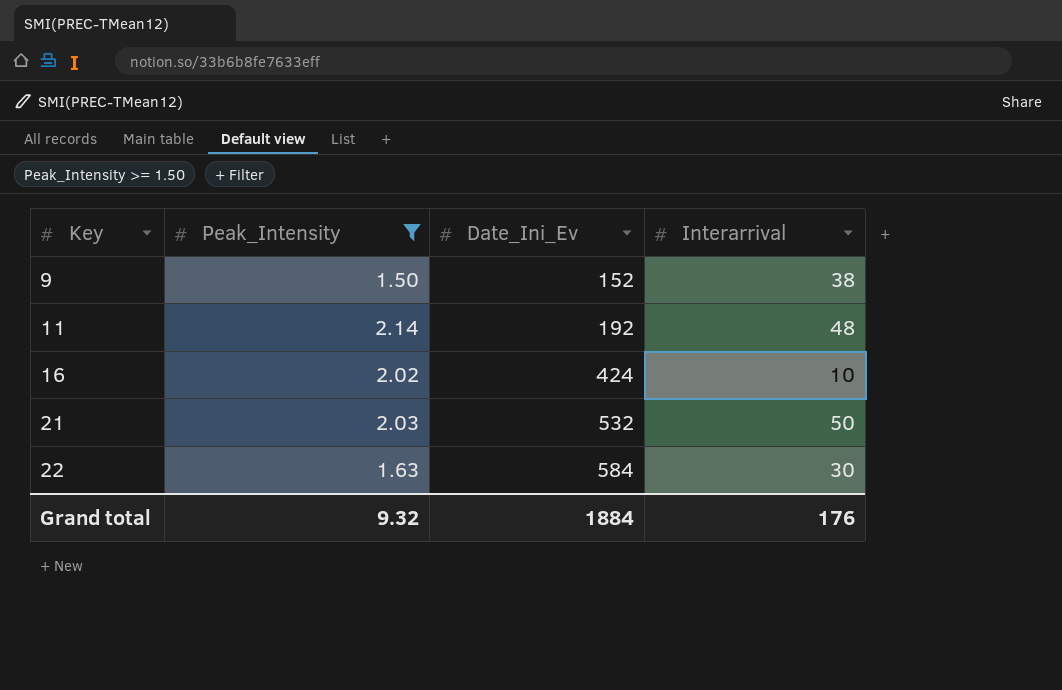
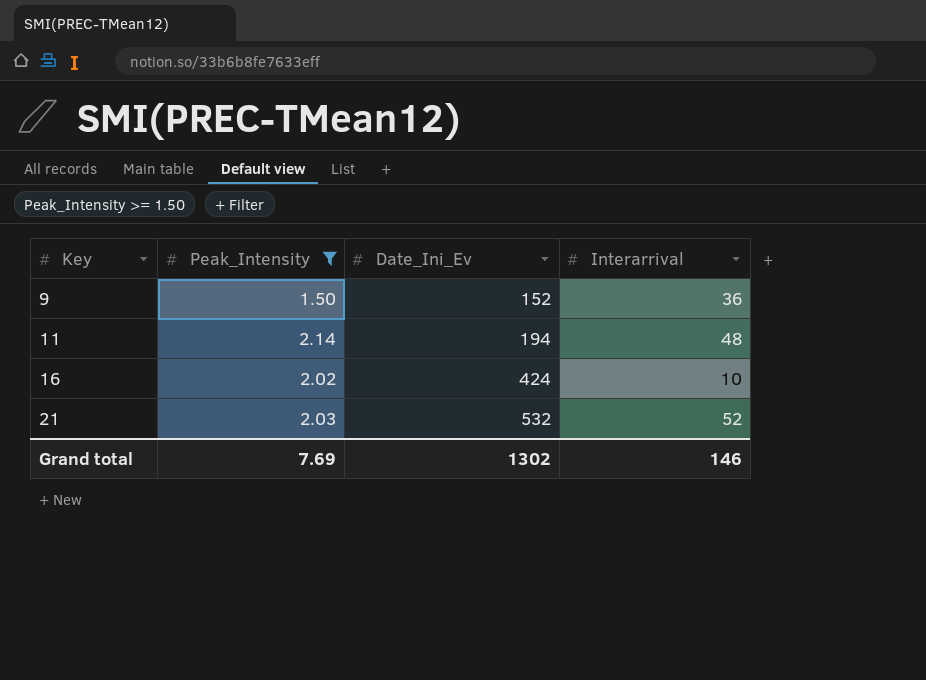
row 22: 1.63 | 584 | 30 -> none
9 | Interarrival: 38 -> 36
11 | Date_Ini_Ev: 192 -> 194
21 | Interarrival: 50 -> 52
Grand total | Peak_Intensity: 9.32 -> 7.69
Grand total | Date_Ini_Ev: 1884 -> 1302
Grand total | Interarrival: 176 -> 146

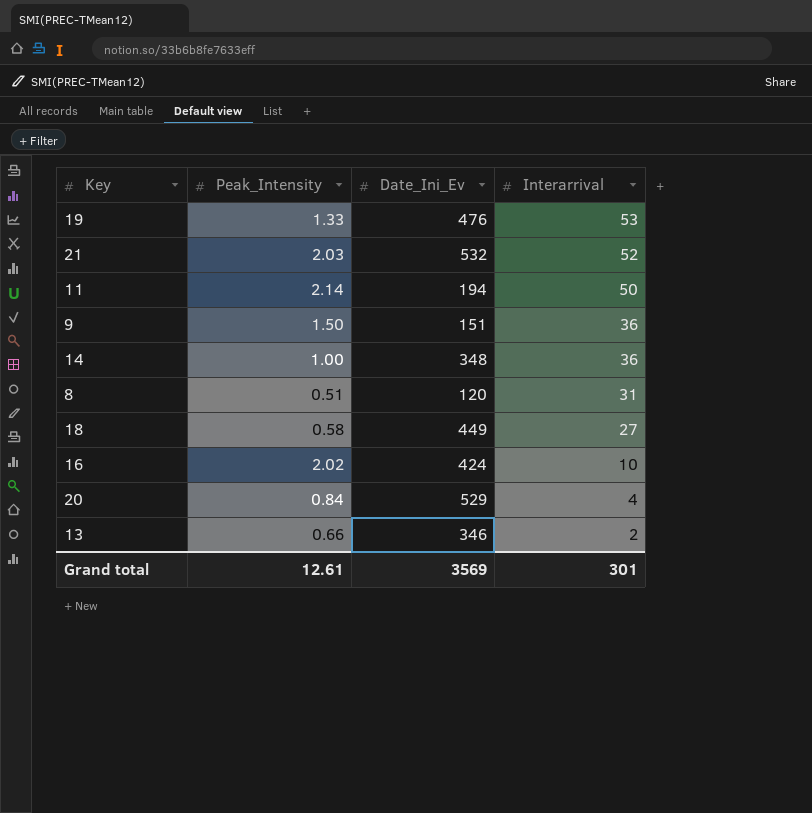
filter: Peak_Intensity >= 1.50 -> none
row order: Key ascending -> Interarrival descending
11 | Interarrival: 48 -> 50
9 | Date_Ini_Ev: 152 -> 151
Grand total | Peak_Intensity: 7.69 -> 12.61
Grand total | Date_Ini_Ev: 1302 -> 3569
Grand total | Interarrival: 146 -> 301

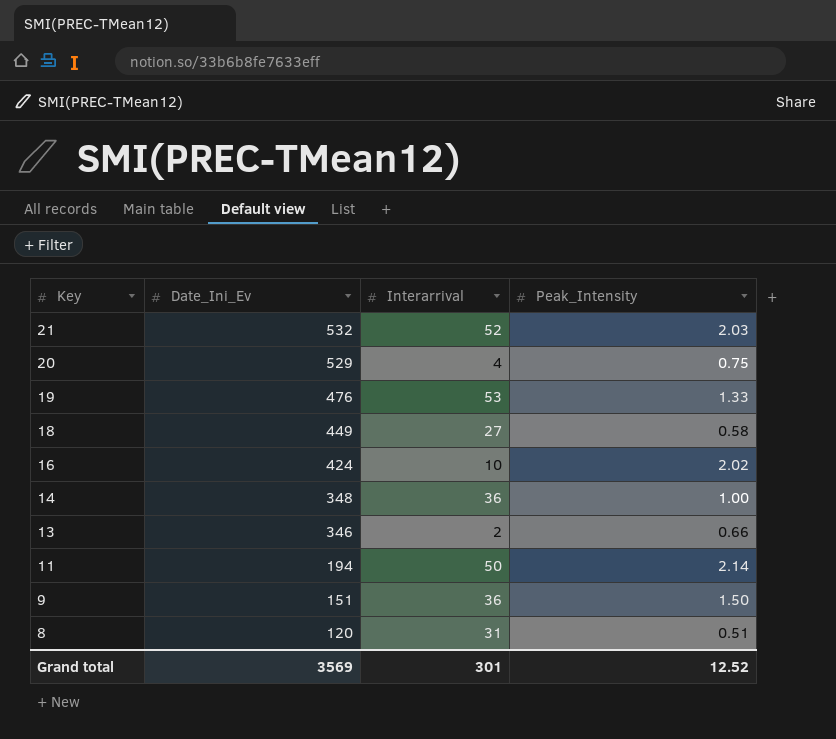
row order: Interarrival descending -> Key descending
column Peak_Intensity | position: 2 -> 4
20 | Peak_Intensity: 0.84 -> 0.75
Grand total | Peak_Intensity: 12.61 -> 12.52

